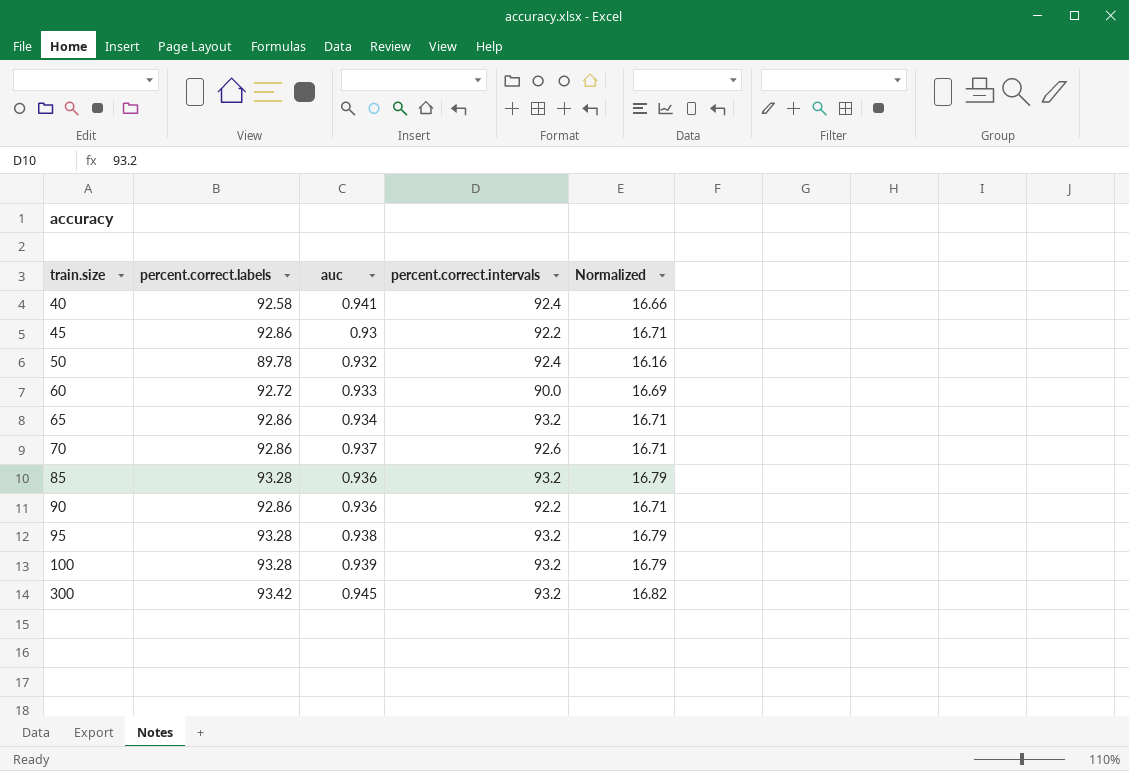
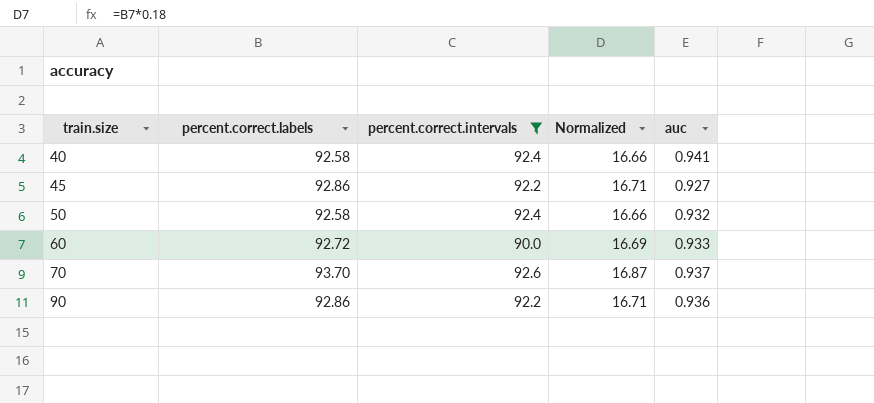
filter: none -> percent.correct.intervals != 93.2
column auc | position: 3 -> 5
45 | auc: 0.93 -> 0.927
50 | percent.correct.labels: 89.78 -> 92.58
50 | Normalized: 16.16 -> 16.66
70 | percent.correct.labels: 92.86 -> 93.70
70 | Normalized: 16.71 -> 16.87

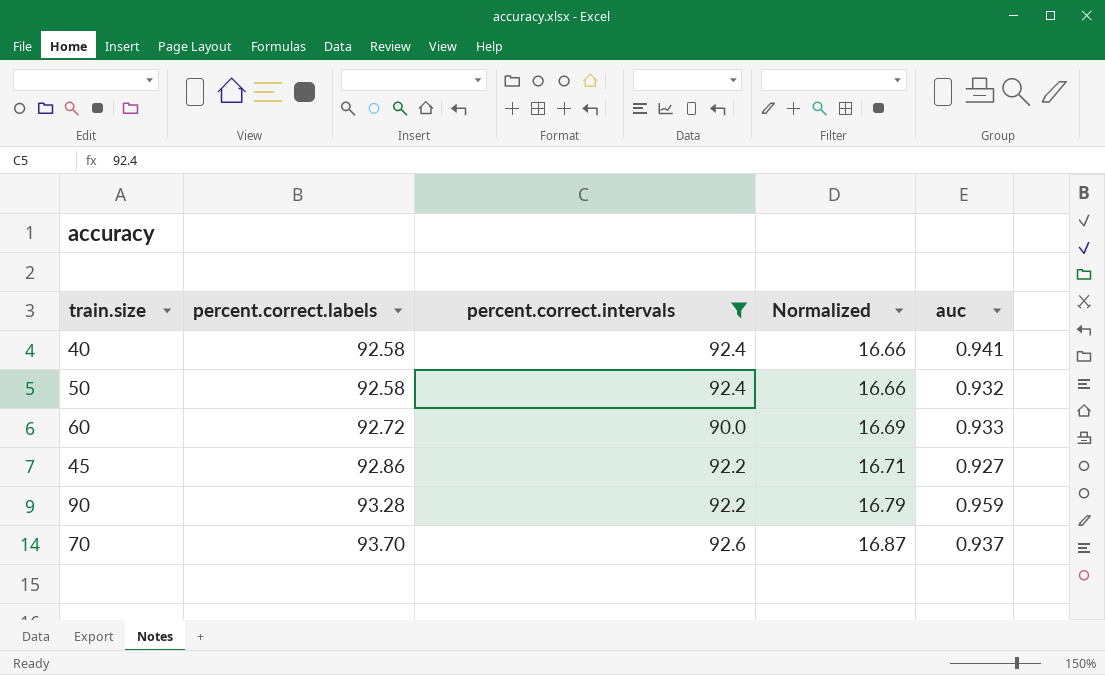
row order: train.size ascending -> percent.correct.labels ascending
90 | percent.correct.labels: 92.86 -> 93.28
90 | Normalized: 16.71 -> 16.79
90 | auc: 0.936 -> 0.959

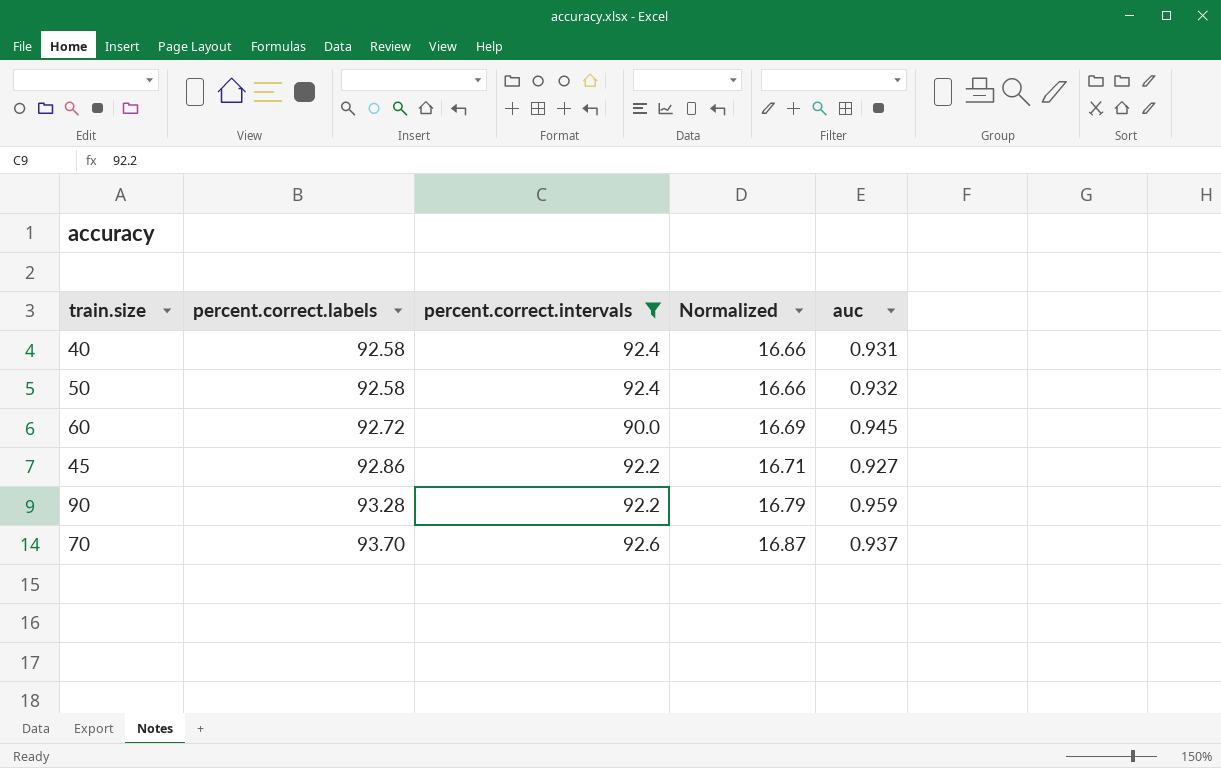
40 | auc: 0.941 -> 0.931
60 | auc: 0.933 -> 0.945

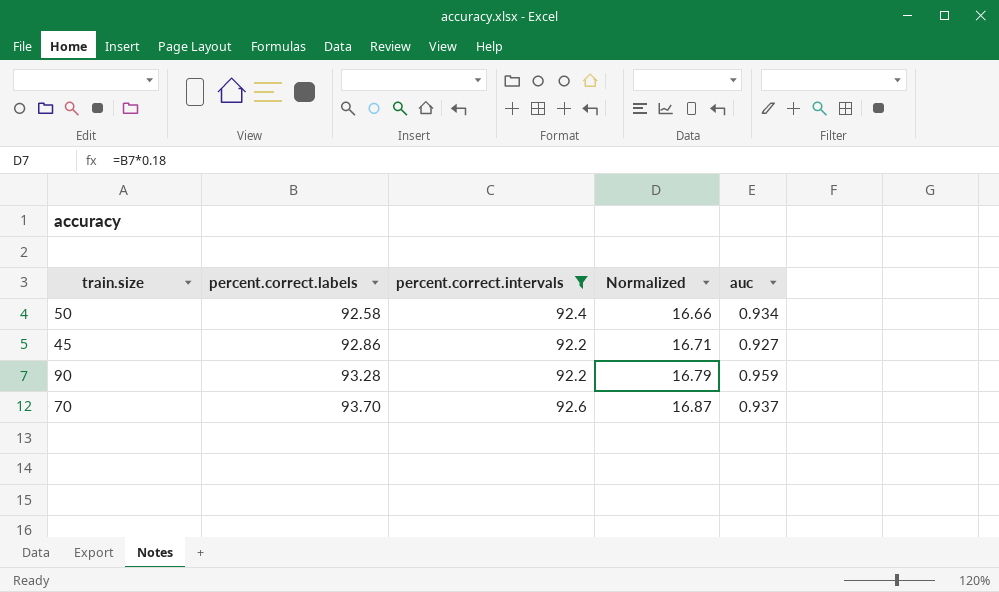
row 40: 92.58 | 92.4 | 16.66 | 0.931 -> none
row 60: 92.72 | 90.0 | 16.69 | 0.945 -> none
50 | auc: 0.932 -> 0.934

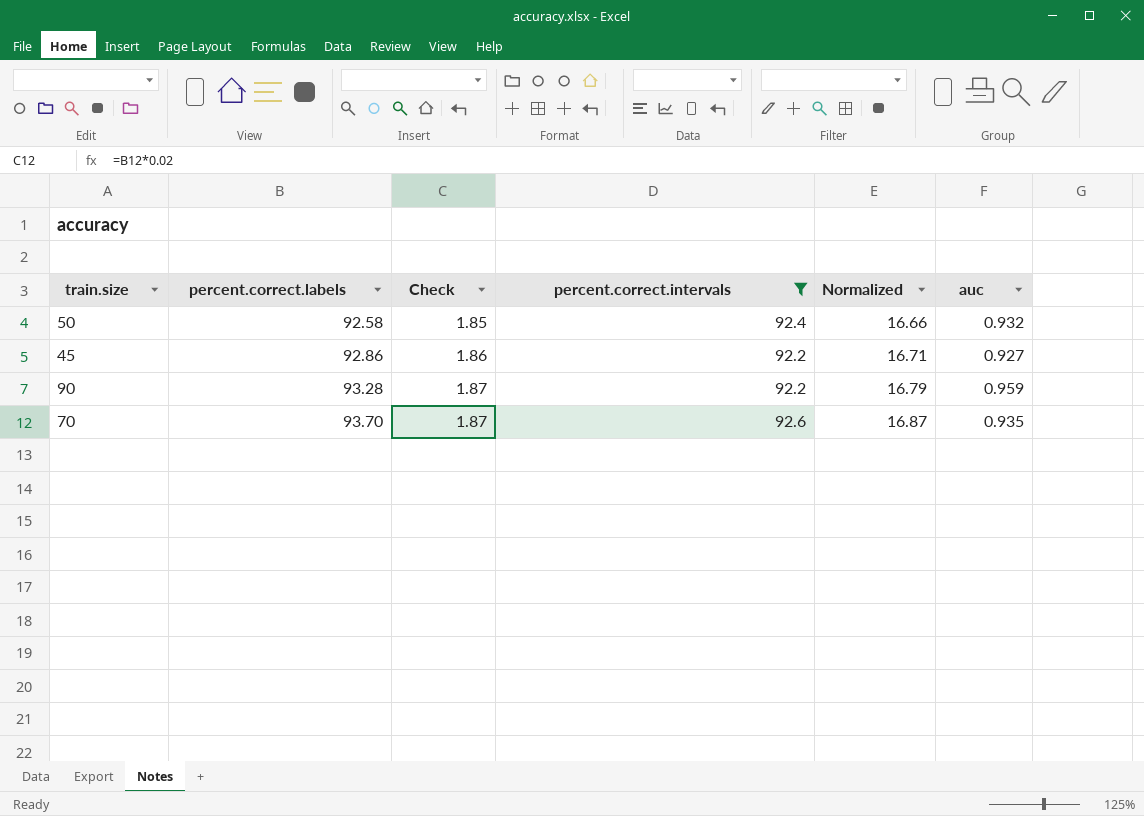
column Check | formula: none -> [percent.correct.labels] * 0.02
50 | auc: 0.934 -> 0.932
70 | auc: 0.937 -> 0.935

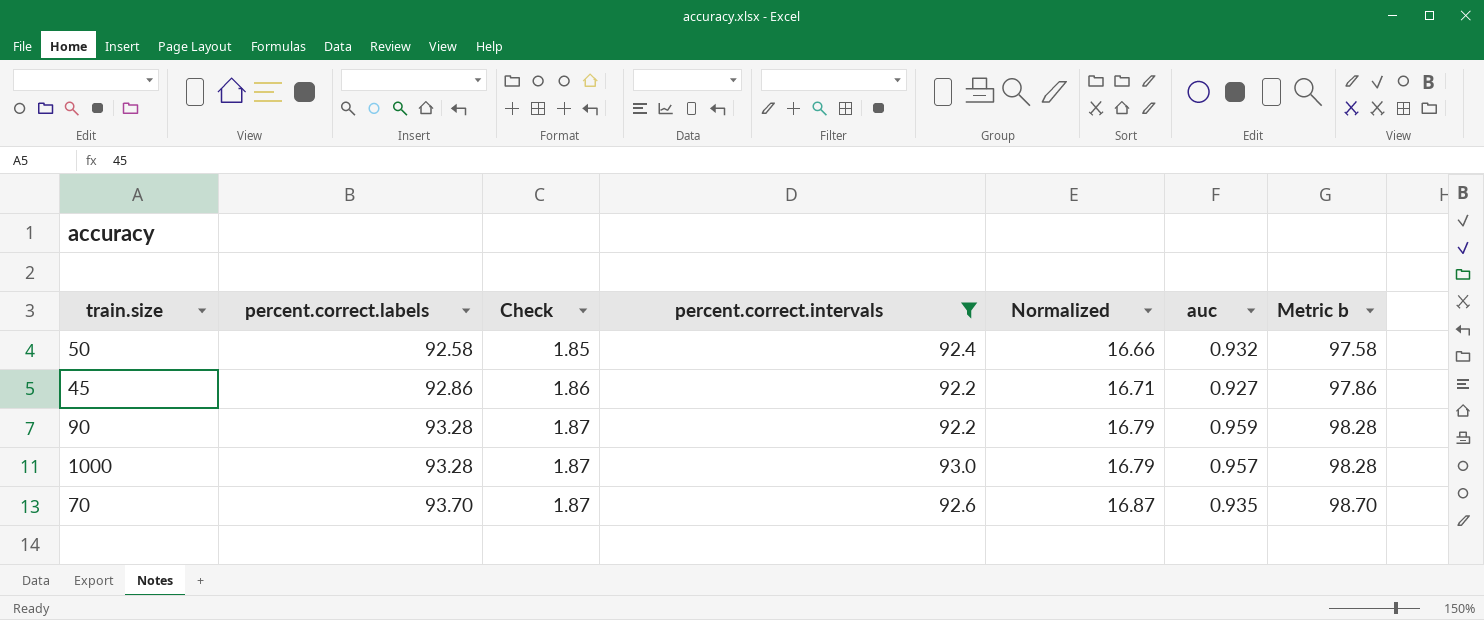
column Metric b | formula: none -> [percent.correct.labels] + 5
row 1000: none -> 93.28 | 1.87 | 93.0 | 16.79 | 0.957 | 98.28

